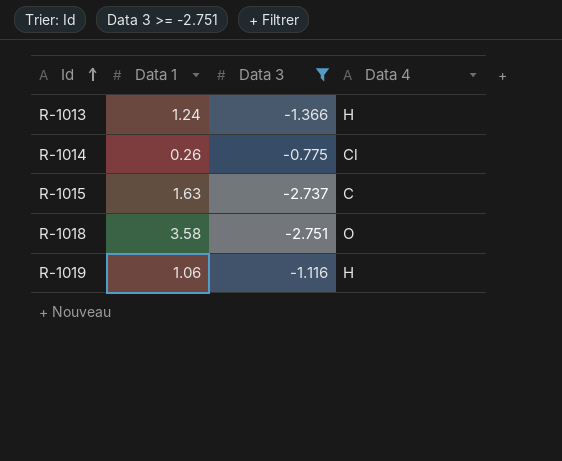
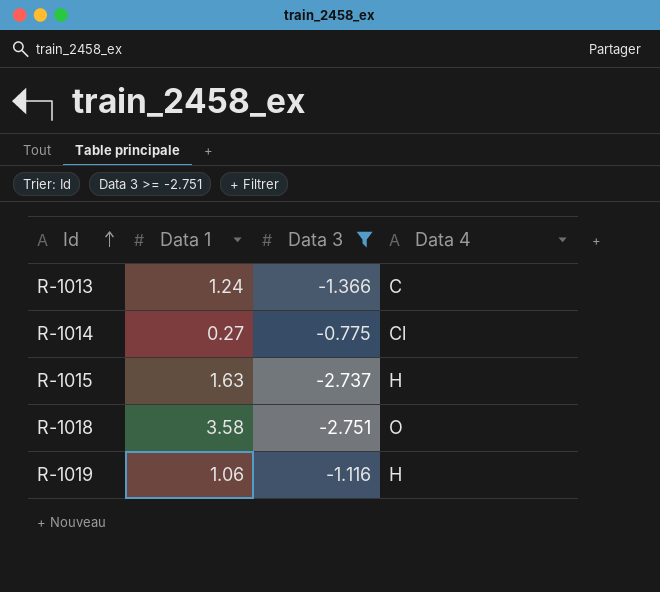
R-1013 | Data 4: H -> C
R-1014 | Data 1: 0.26 -> 0.27
R-1015 | Data 4: C -> H

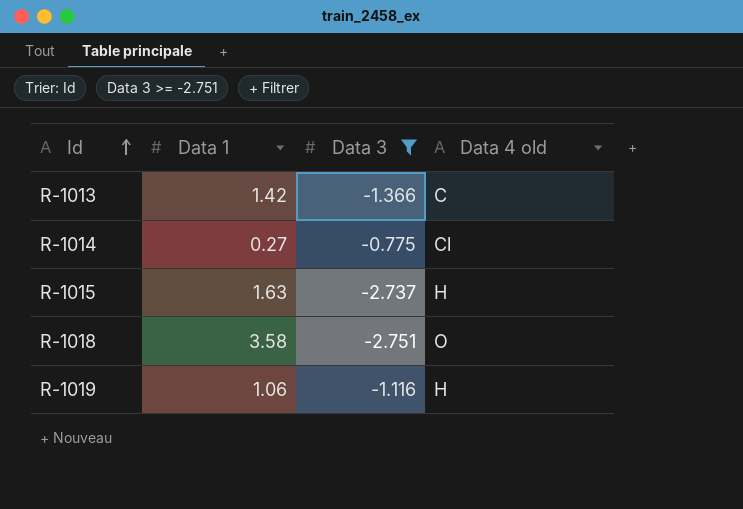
column name: Data 4 -> Data 4 old
R-1013 | Data 1: 1.24 -> 1.42

